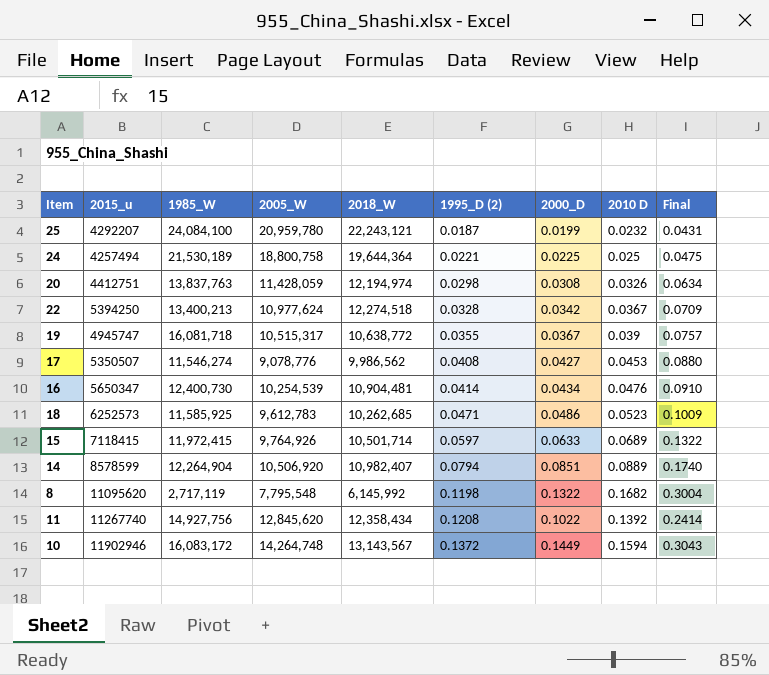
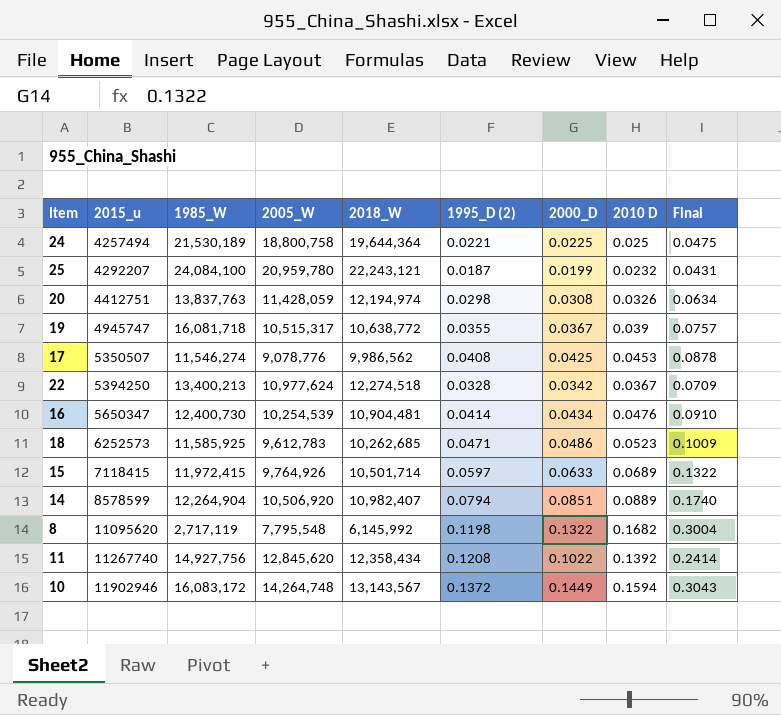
row order: 1995_D (2) ascending -> 2015_u ascending
17 | 2000_D: 0.0427 -> 0.0425
17 | Final: 0.0880 -> 0.0878

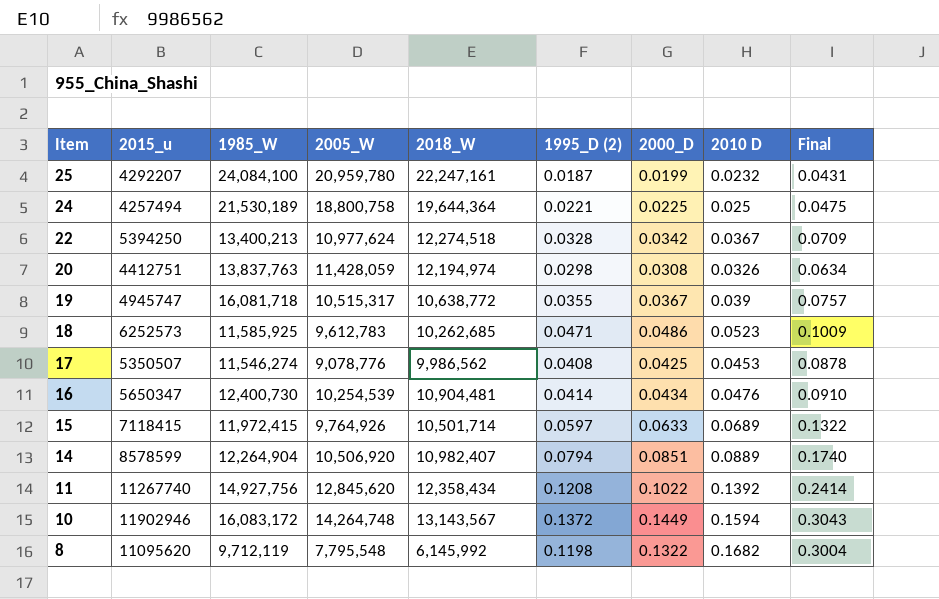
row order: 2015_u ascending -> Item descending
25 | 2018_W: 22,243,121 -> 22,247,161
8 | 1985_W: 2,717,119 -> 9,712,119

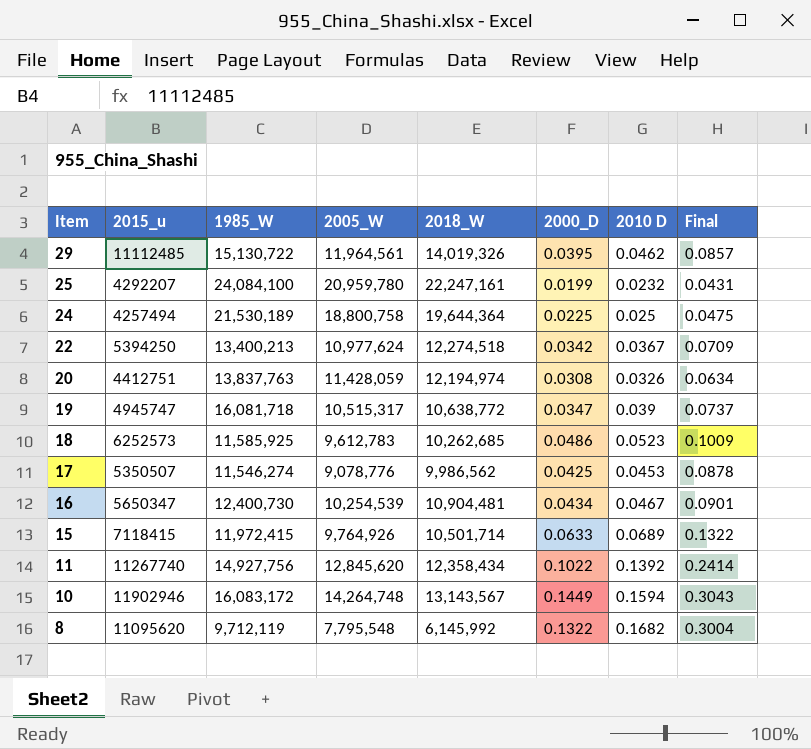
column 1995_D (2) | position: 6 -> none
row 14: 8578599 | 12,264,904 | 10,506,920 | 10,982,407 | 0.0794 | 0.0851 | 0.0889 | 0.1740 -> none
row 29: none -> 11112485 | 15,130,722 | 11,964,561 | 14,019,326 | 0.0395 | 0.0462 | 0.0857
19 | 2000_D: 0.0367 -> 0.0347
19 | Final: 0.0757 -> 0.0737
16 | 2010 D: 0.0476 -> 0.0467
16 | Final: 0.0910 -> 0.0901

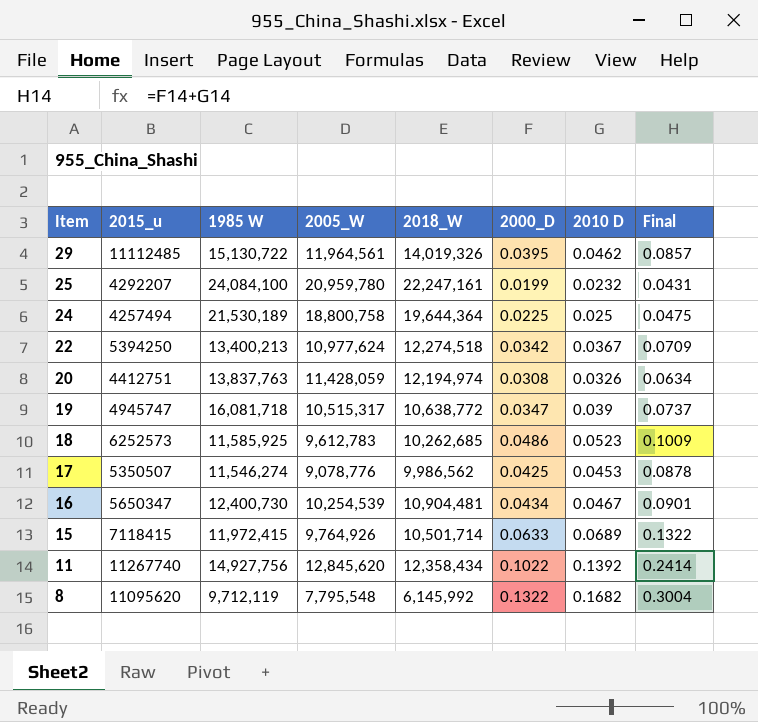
column name: 1985_W -> 1985 W
row 10: 11902946 | 16,083,172 | 14,264,748 | 13,143,567 | 0.1449 | 0.1594 | 0.3043 -> none

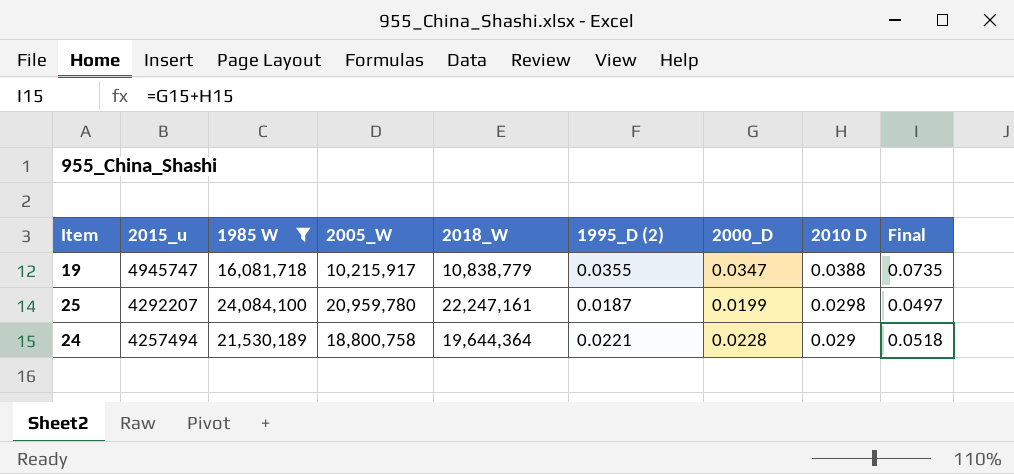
filter: none -> 1985 W >= 16,081,718
row order: Item descending -> 2015_u descending
column 1995_D (2) | position: none -> 6
19 | 2005_W: 10,515,317 -> 10,215,917
19 | 2018_W: 10,638,772 -> 10,838,779
19 | 2010 D: 0.039 -> 0.0388
19 | Final: 0.0737 -> 0.0735
25 | 2010 D: 0.0232 -> 0.0298
25 | Final: 0.0431 -> 0.0497
24 | 2000_D: 0.0225 -> 0.0228
24 | 2010 D: 0.025 -> 0.029
24 | Final: 0.0475 -> 0.0518

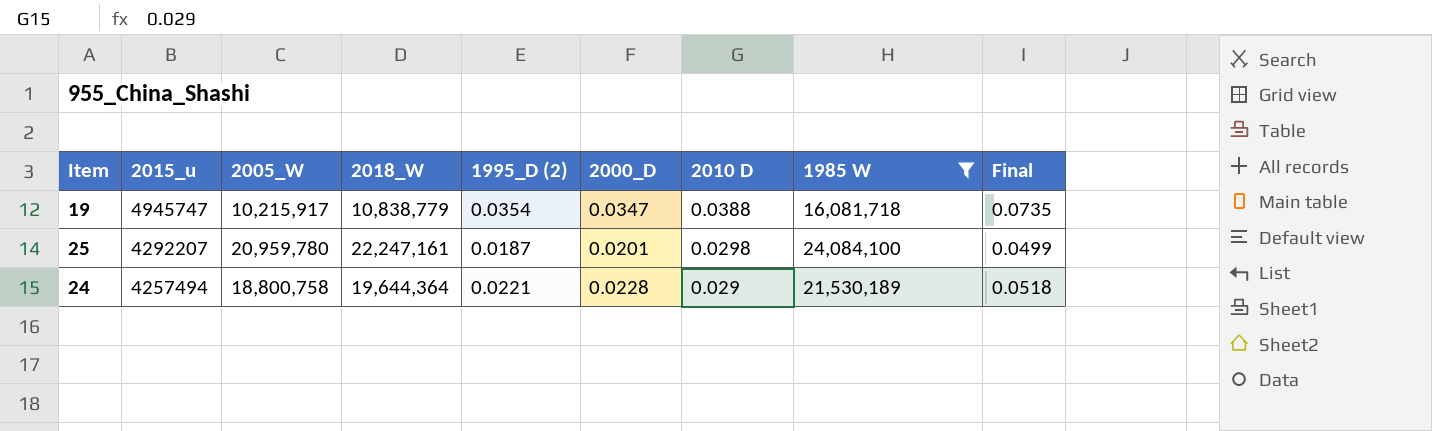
column 1985 W | position: 3 -> 8
19 | 1995_D (2): 0.0355 -> 0.0354
25 | 2000_D: 0.0199 -> 0.0201
25 | Final: 0.0497 -> 0.0499

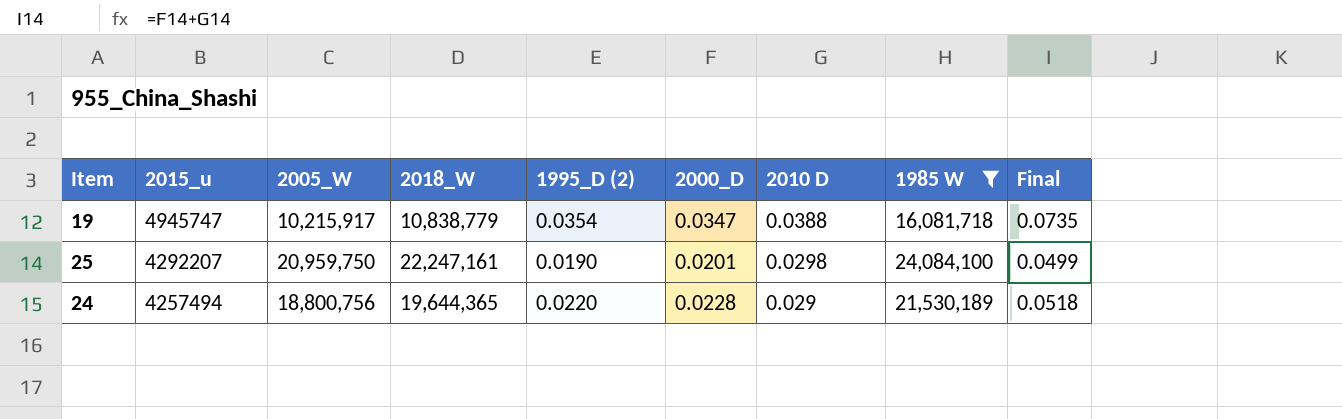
25 | 2005_W: 20,959,780 -> 20,959,750
25 | 1995_D (2): 0.0187 -> 0.0190
24 | 2005_W: 18,800,758 -> 18,800,756
24 | 2018_W: 19,644,364 -> 19,644,365
24 | 1995_D (2): 0.0221 -> 0.0220

